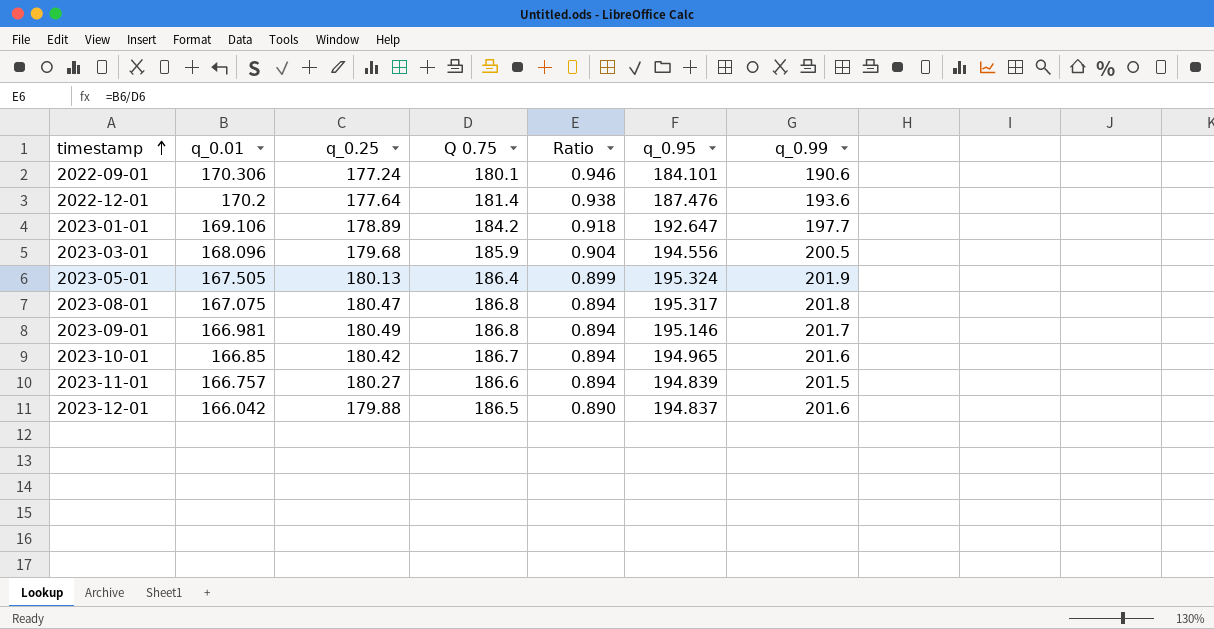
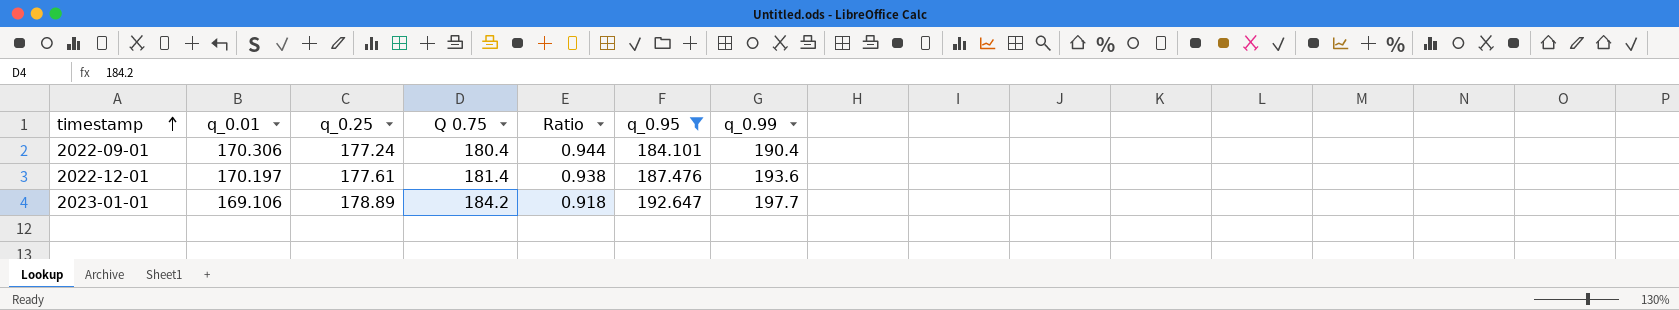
filter: none -> q_0.95 <= 192.647
2022-09-01 | Q 0.75: 180.1 -> 180.4
2022-09-01 | Ratio: 0.946 -> 0.944
2022-09-01 | q_0.99: 190.6 -> 190.4
2022-12-01 | q_0.01: 170.2 -> 170.197
2022-12-01 | q_0.25: 177.64 -> 177.61

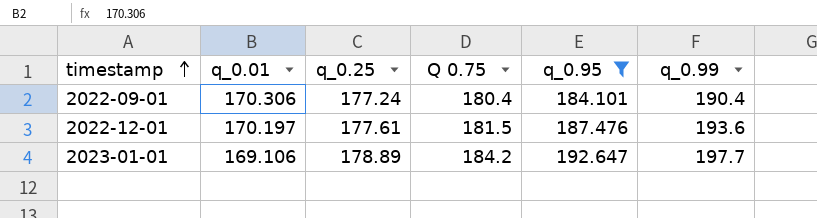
column Ratio | formula: [q_0.01] / [Q 0.75] -> none
2022-12-01 | Q 0.75: 181.4 -> 181.5

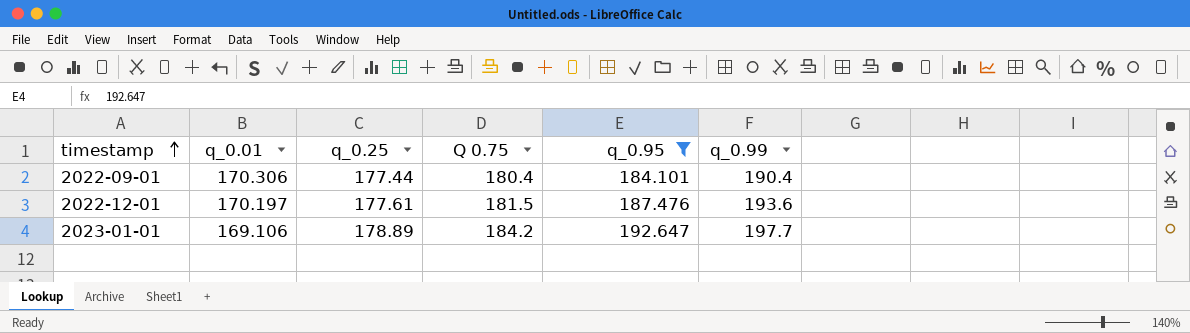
2022-09-01 | q_0.25: 177.24 -> 177.44

